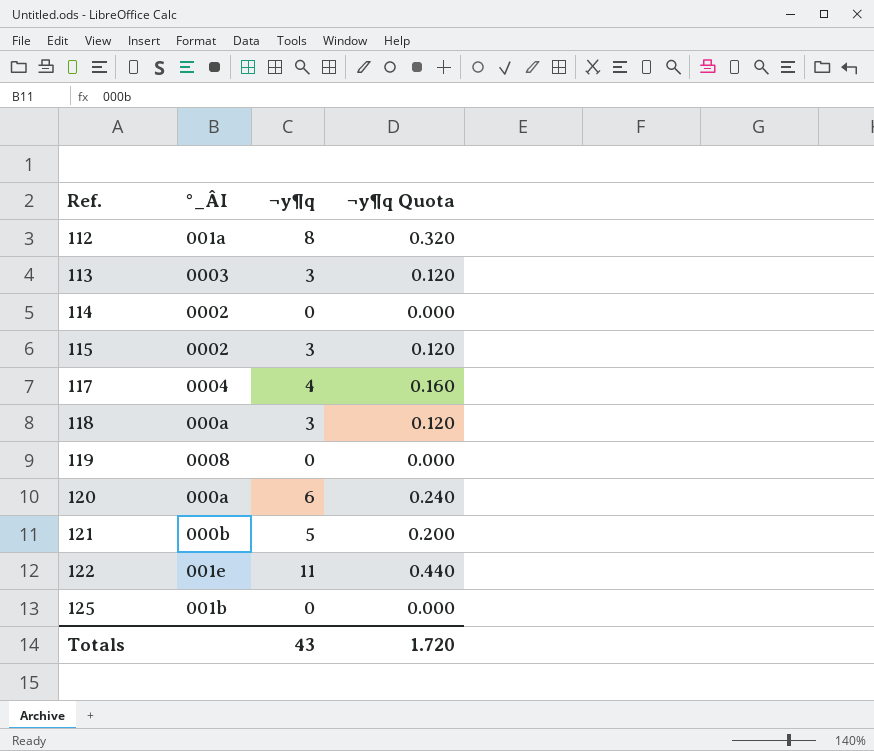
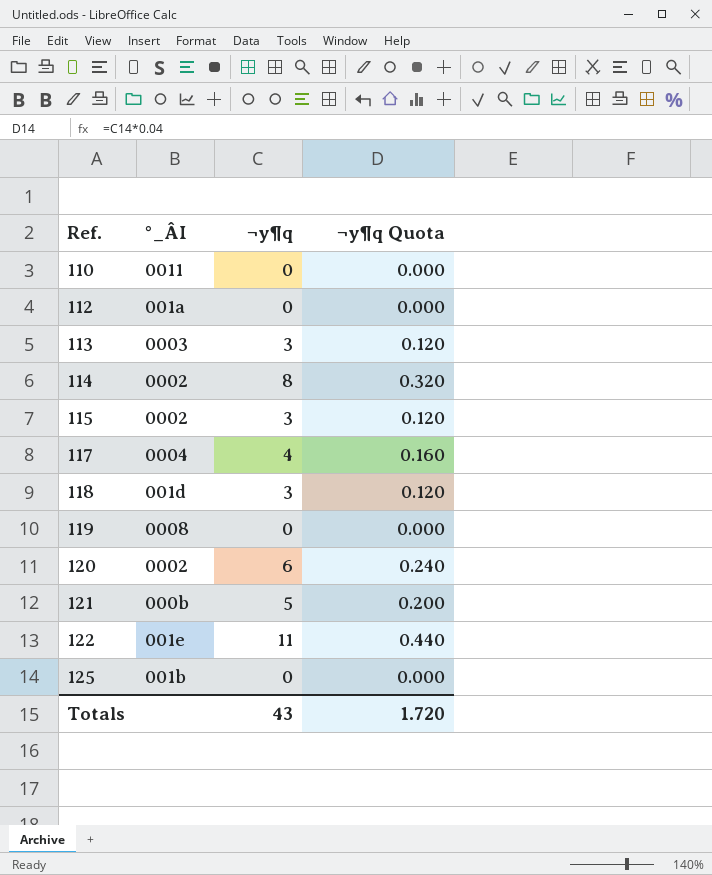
row 110: none -> 0011 | 0 | 0.000
112 | ¬y¶q: 8 -> 0
112 | ¬y¶q Quota: 0.320 -> 0.000
114 | ¬y¶q: 0 -> 8
114 | ¬y¶q Quota: 0.000 -> 0.320
118 | °_ÂI: 000a -> 001d
120 | °_ÂI: 000a -> 0002

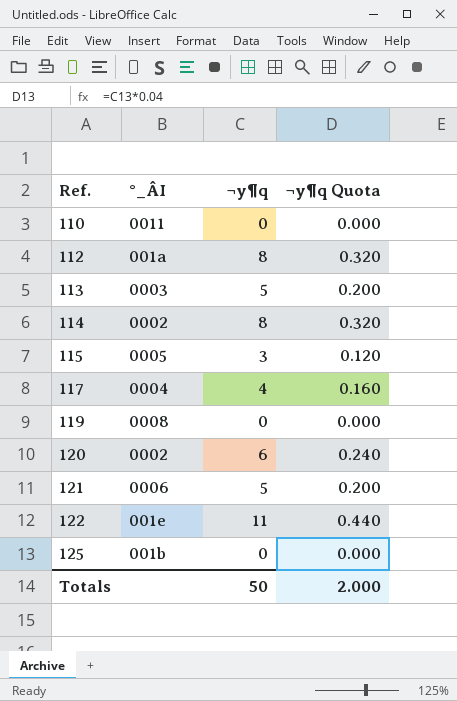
row 118: 001d | 3 | 0.120 -> none
112 | ¬y¶q: 0 -> 8
112 | ¬y¶q Quota: 0.000 -> 0.320
113 | ¬y¶q: 3 -> 5
113 | ¬y¶q Quota: 0.120 -> 0.200
115 | °_ÂI: 0002 -> 0005
121 | °_ÂI: 000b -> 0006
Totals | ¬y¶q: 43 -> 50
Totals | ¬y¶q Quota: 1.720 -> 2.000

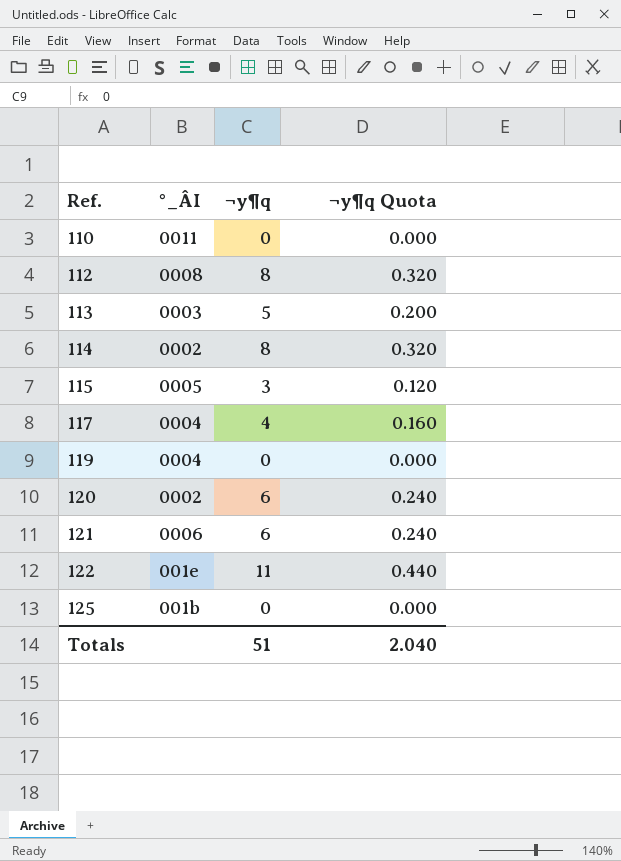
112 | °_ÂI: 001a -> 0008
119 | °_ÂI: 0008 -> 0004
121 | ¬y¶q: 5 -> 6
121 | ¬y¶q Quota: 0.200 -> 0.240
Totals | ¬y¶q: 50 -> 51
Totals | ¬y¶q Quota: 2.000 -> 2.040

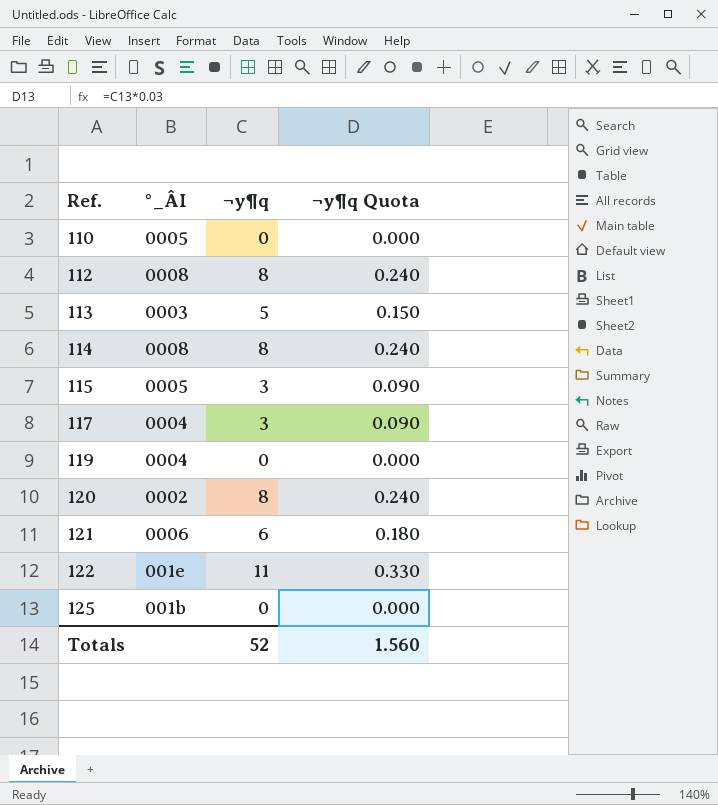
column ¬y¶q Quota | formula: [¬y¶q] * 0.04 -> [¬y¶q] * 0.03
110 | °_ÂI: 0011 -> 0005
114 | °_ÂI: 0002 -> 0008
117 | ¬y¶q: 4 -> 3
120 | ¬y¶q: 6 -> 8
Totals | ¬y¶q: 51 -> 52
Totals | ¬y¶q Quota: 2.040 -> 1.560

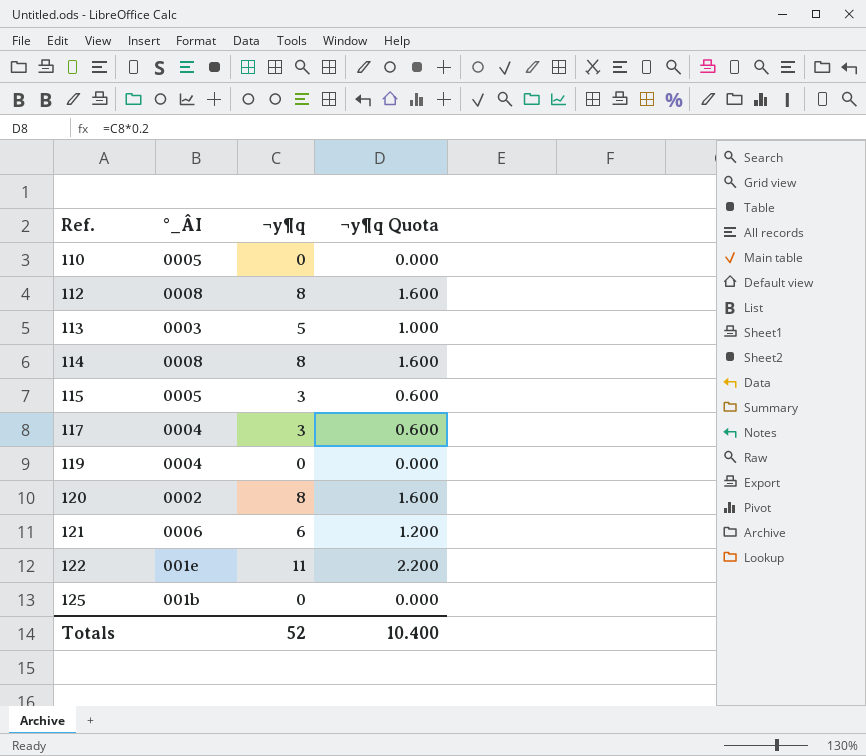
column ¬y¶q Quota | formula: [¬y¶q] * 0.03 -> [¬y¶q] * 0.2
Totals | ¬y¶q Quota: 1.560 -> 10.400

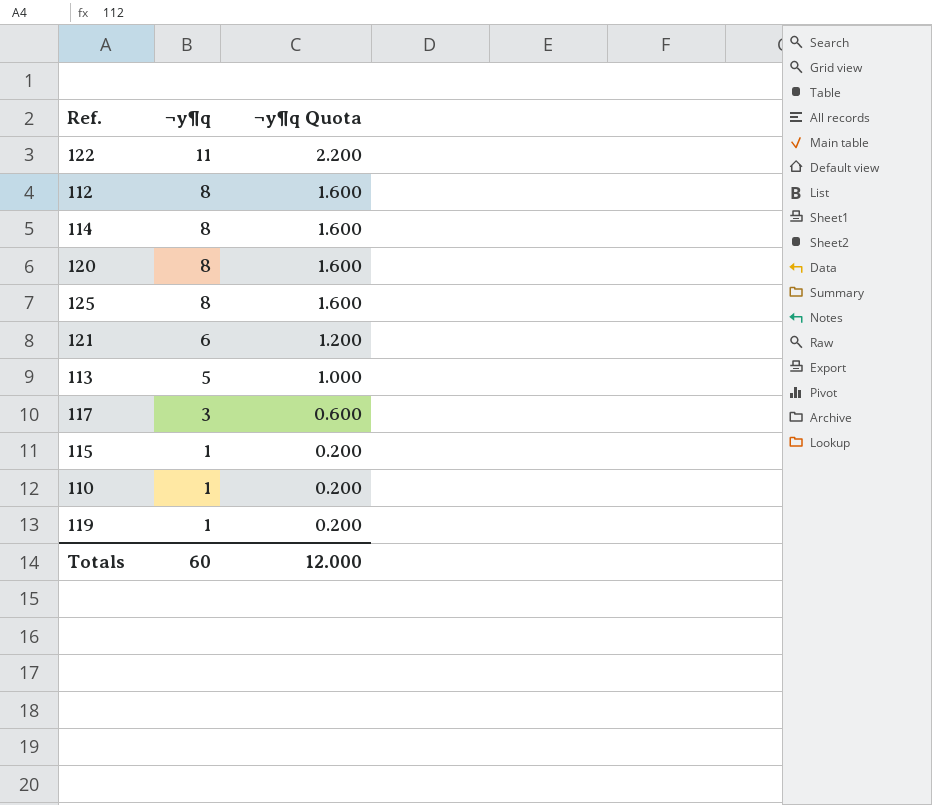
row order: Ref. ascending -> ¬y¶q descending
column °_ÂI | position: 2 -> none
125 | ¬y¶q: 0 -> 8
125 | ¬y¶q Quota: 0.000 -> 1.600
115 | ¬y¶q: 3 -> 1
115 | ¬y¶q Quota: 0.600 -> 0.200
110 | ¬y¶q: 0 -> 1
110 | ¬y¶q Quota: 0.000 -> 0.200
119 | ¬y¶q: 0 -> 1
119 | ¬y¶q Quota: 0.000 -> 0.200
Totals | ¬y¶q: 52 -> 60
Totals | ¬y¶q Quota: 10.400 -> 12.000

